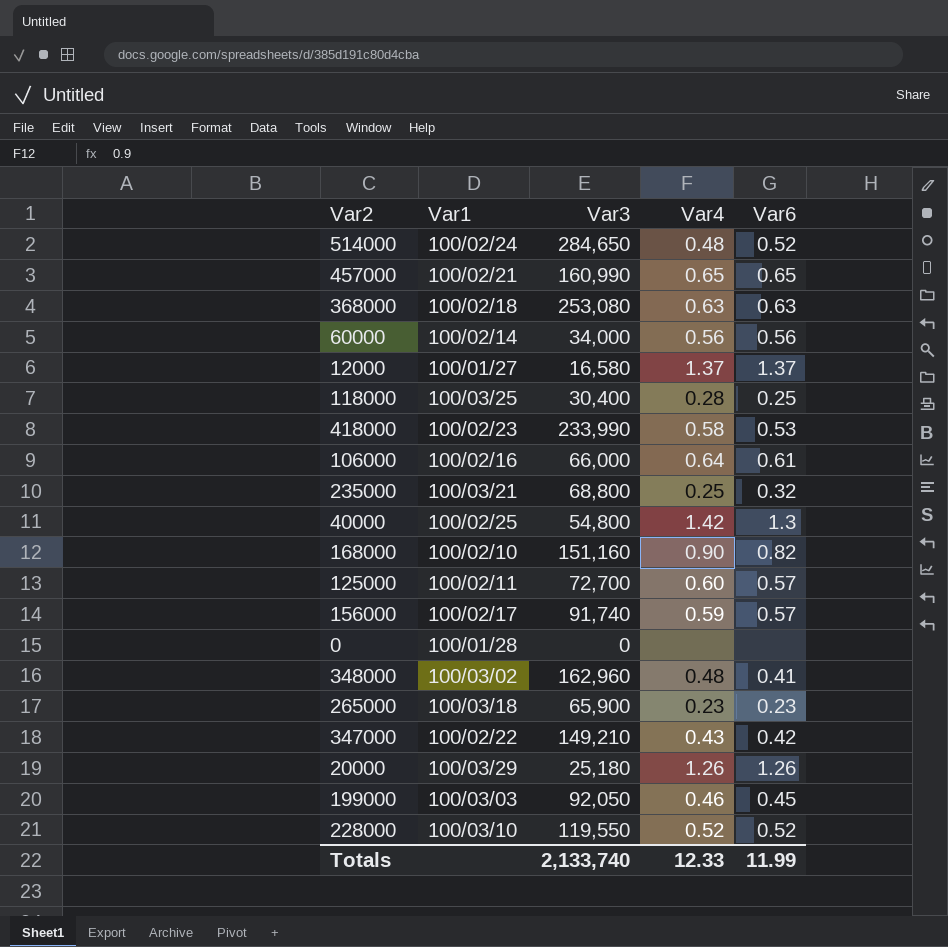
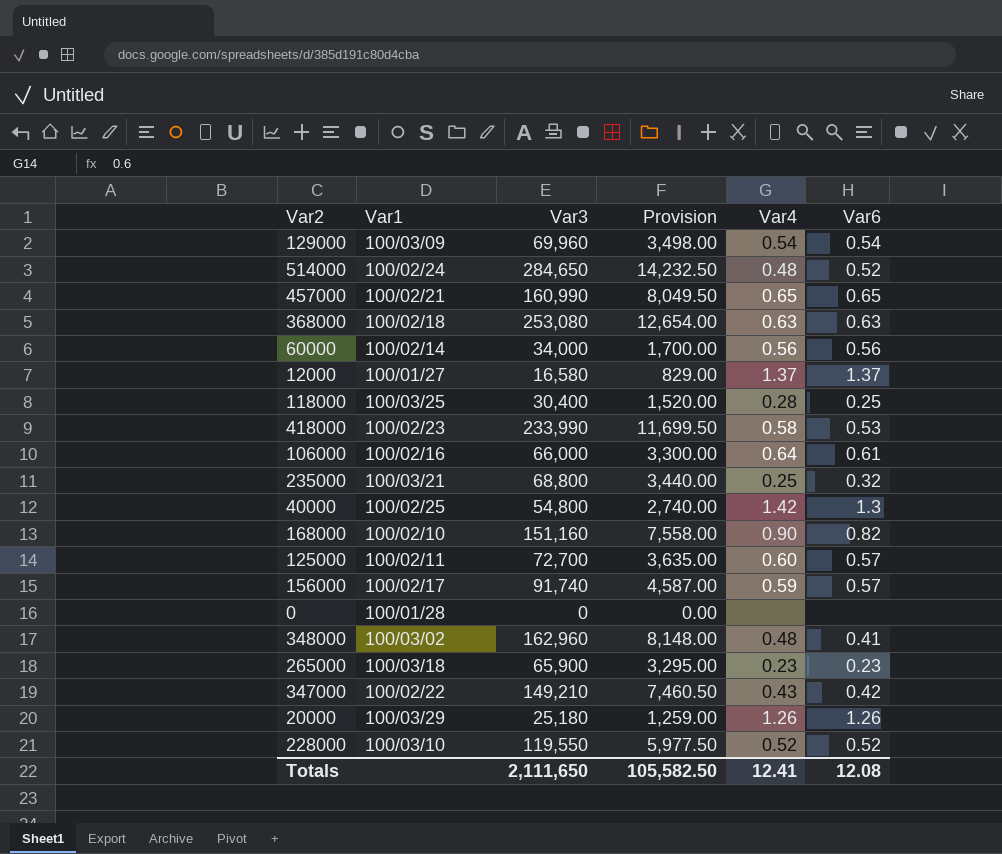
column Provision | formula: none -> [Var3] * 0.05
row 199000: 100/03/03 | 92,050 | 0.46 | 0.45 -> none
row 129000: none -> 100/03/09 | 69,960 | 3,498.00 | 0.54 | 0.54
Totals | Var3: 2,133,740 -> 2,111,650
Totals | Var4: 12.33 -> 12.41
Totals | Var6: 11.99 -> 12.08

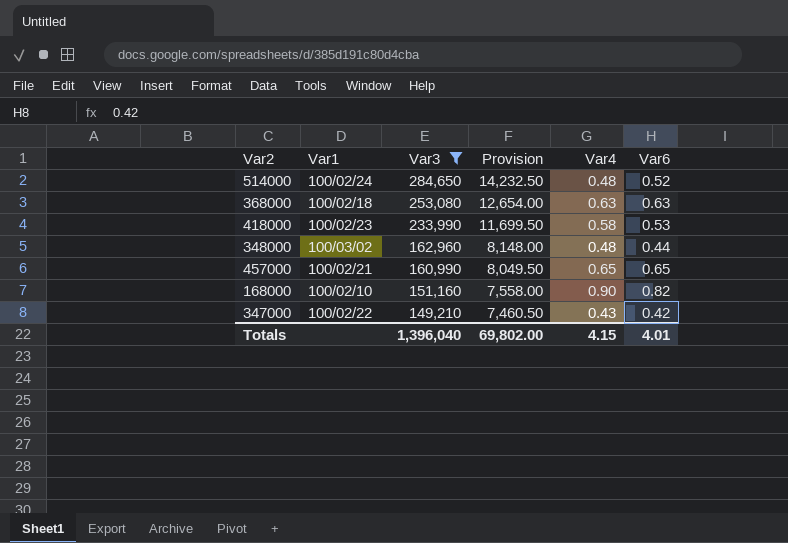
filter: none -> Var3 >= 149,210
row order: none -> Var3 descending
348000 | Var6: 0.41 -> 0.44
Totals | Var3: 2,111,650 -> 1,396,040
Totals | Provision: 105,582.50 -> 69,802.00
Totals | Var4: 12.41 -> 4.15
Totals | Var6: 12.08 -> 4.01

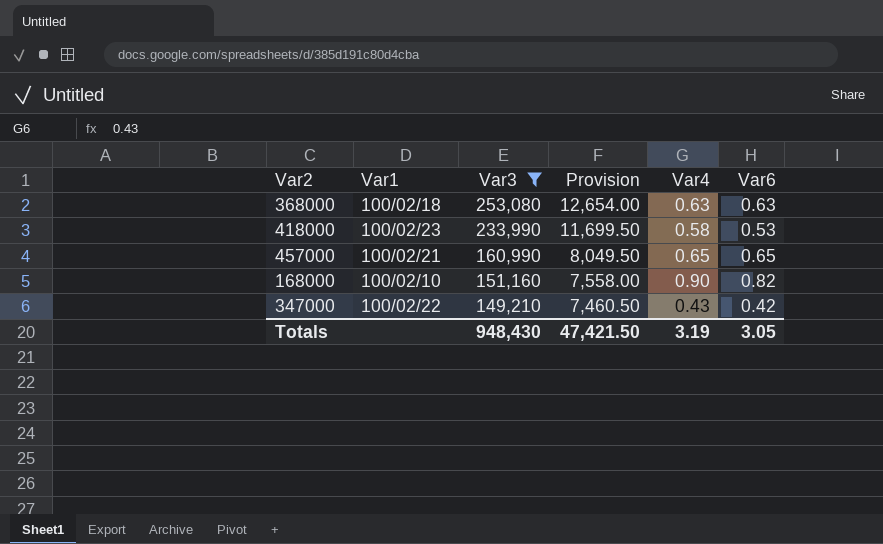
row 514000: 100/02/24 | 284,650 | 14,232.50 | 0.48 | 0.52 -> none
row 348000: 100/03/02 | 162,960 | 8,148.00 | 0.48 | 0.44 -> none
Totals | Var3: 1,396,040 -> 948,430
Totals | Provision: 69,802.00 -> 47,421.50
Totals | Var4: 4.15 -> 3.19
Totals | Var6: 4.01 -> 3.05

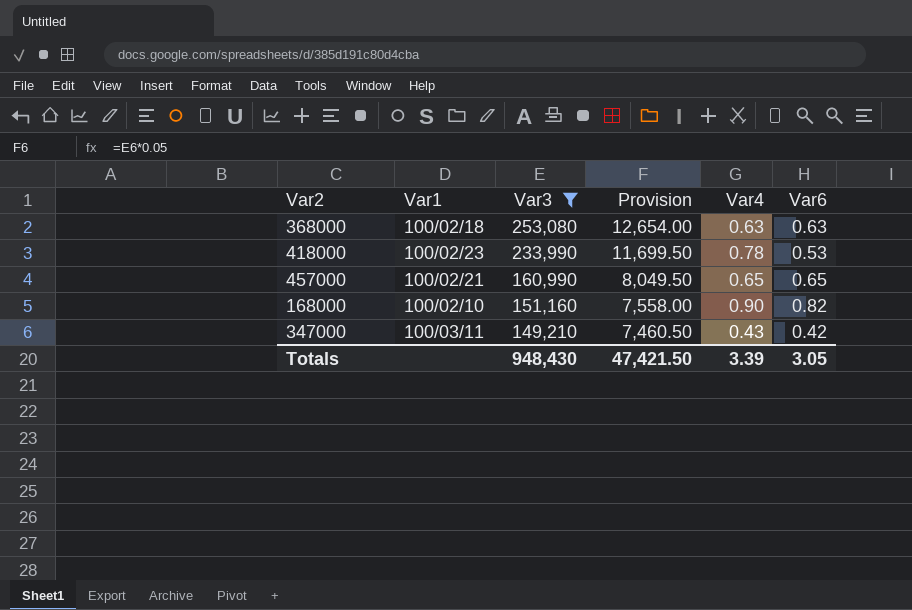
418000 | Var4: 0.58 -> 0.78
347000 | Var1: 100/02/22 -> 100/03/11
Totals | Var4: 3.19 -> 3.39

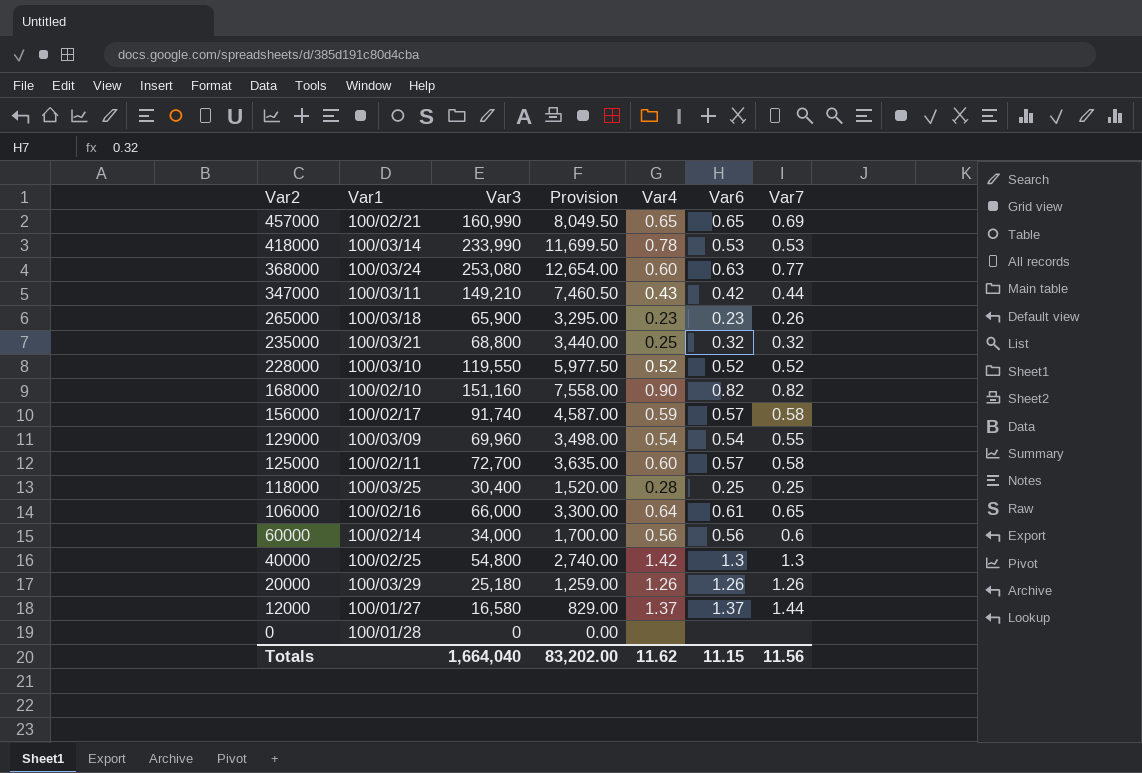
filter: Var3 >= 149,210 -> none
row order: Var3 descending -> Var2 descending
column Var7 | position: none -> 7
418000 | Var1: 100/02/23 -> 100/03/14
368000 | Var1: 100/02/18 -> 100/03/24
368000 | Var4: 0.63 -> 0.60
Totals | Var3: 948,430 -> 1,664,040
Totals | Provision: 47,421.50 -> 83,202.00
Totals | Var4: 3.39 -> 11.62
Totals | Var6: 3.05 -> 11.15

